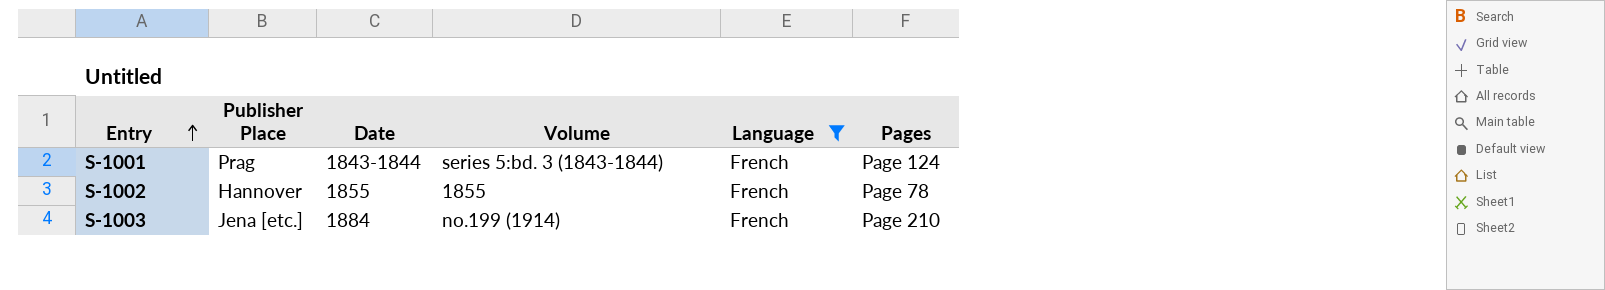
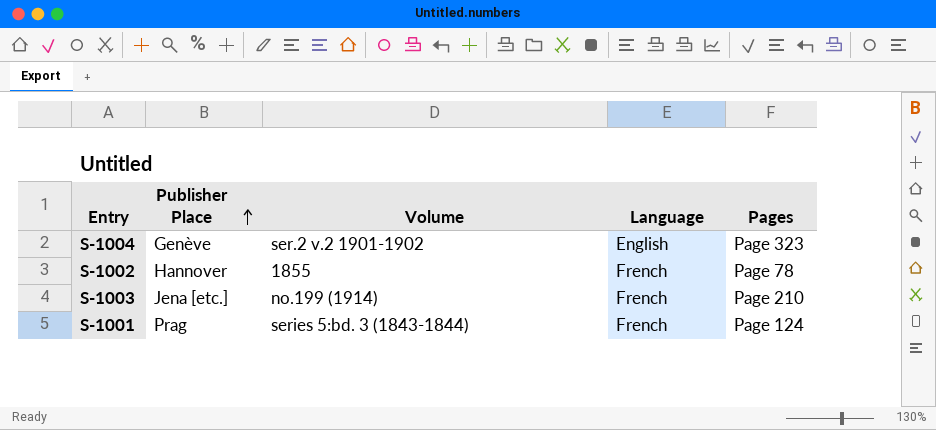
filter: Language = French -> none
row order: Entry ascending -> Publisher Place ascending
column Date | position: 3 -> none

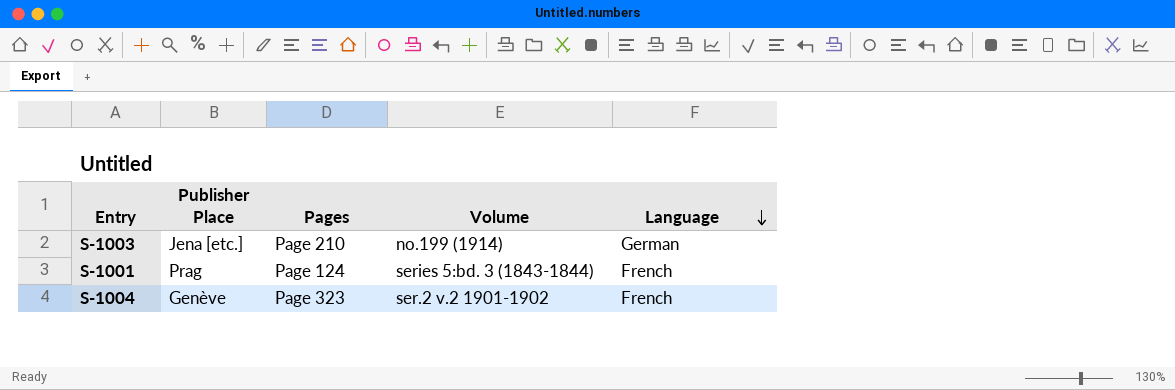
row order: Publisher Place ascending -> Language descending
column Pages | position: 5 -> 3
row S-1002: Hannover | 1855 | French | Page 78 -> none
S-1003 | Language: French -> German
S-1004 | Language: English -> French

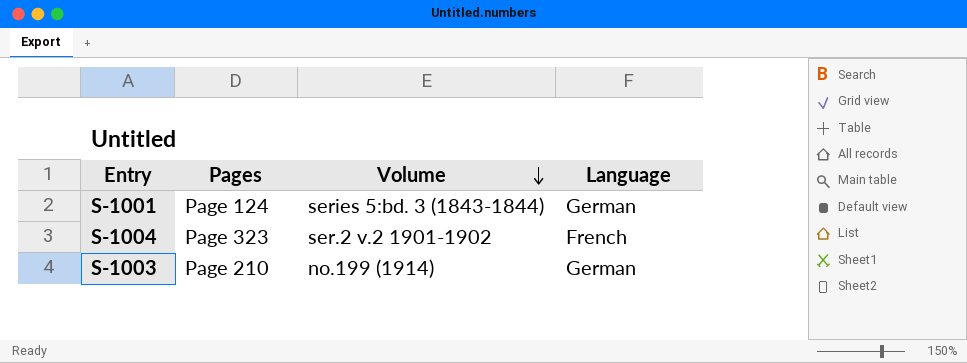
row order: Language descending -> Volume descending
column Publisher Place | position: 2 -> none
S-1001 | Language: French -> German

